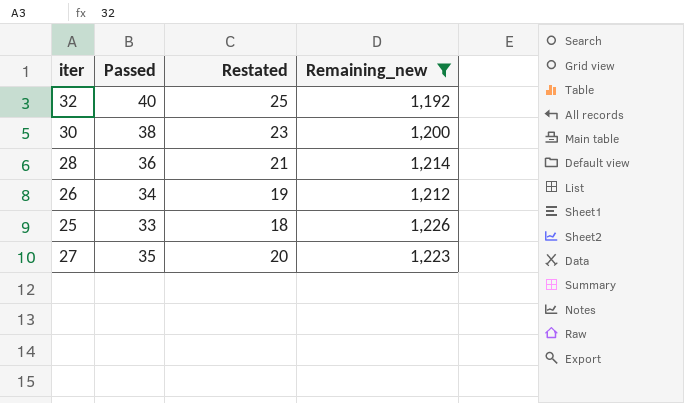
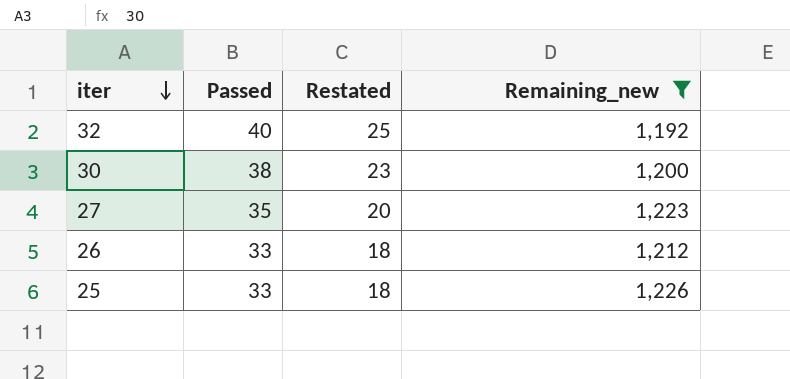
row order: none -> iter descending
row 28: 36 | 21 | 1,214 -> none
26 | Passed: 34 -> 33
26 | Restated: 19 -> 18

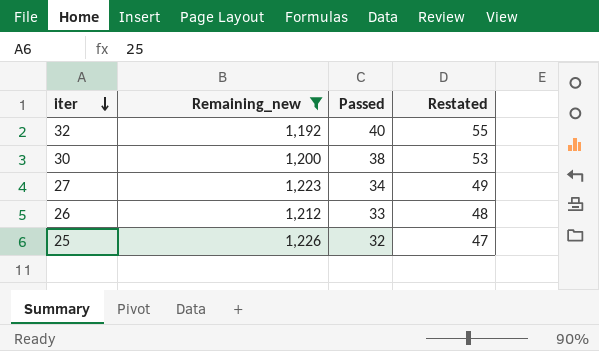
column Remaining_new | position: 4 -> 2
column Restated | formula: [Passed] - 15 -> [Passed] + 15
27 | Passed: 35 -> 34
25 | Passed: 33 -> 32

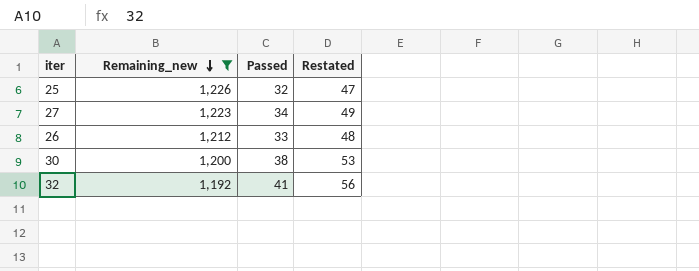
row order: iter descending -> Remaining_new descending
32 | Passed: 40 -> 41
32 | Restated: 55 -> 56

